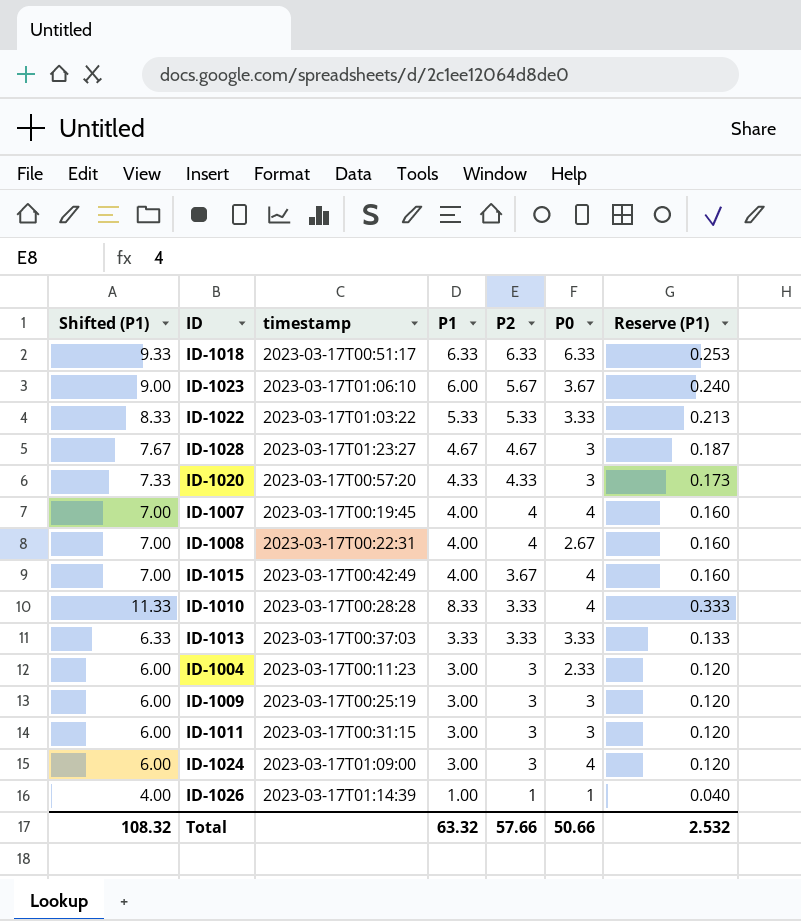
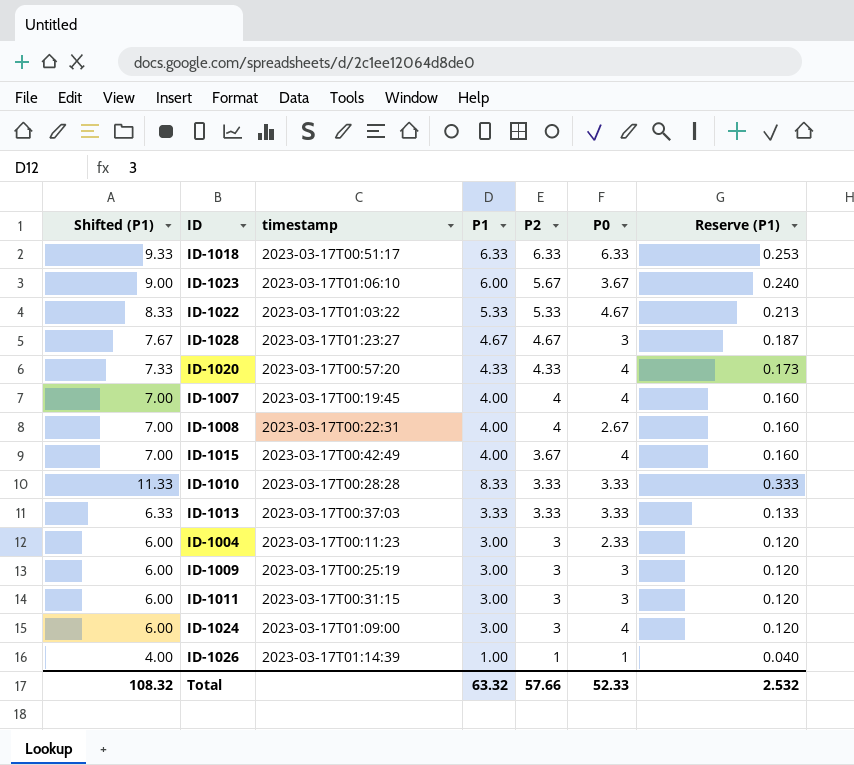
ID-1022 | P0: 3.33 -> 4.67
ID-1020 | P0: 3 -> 4
ID-1010 | P0: 4 -> 3.33
Total | P0: 50.66 -> 52.33

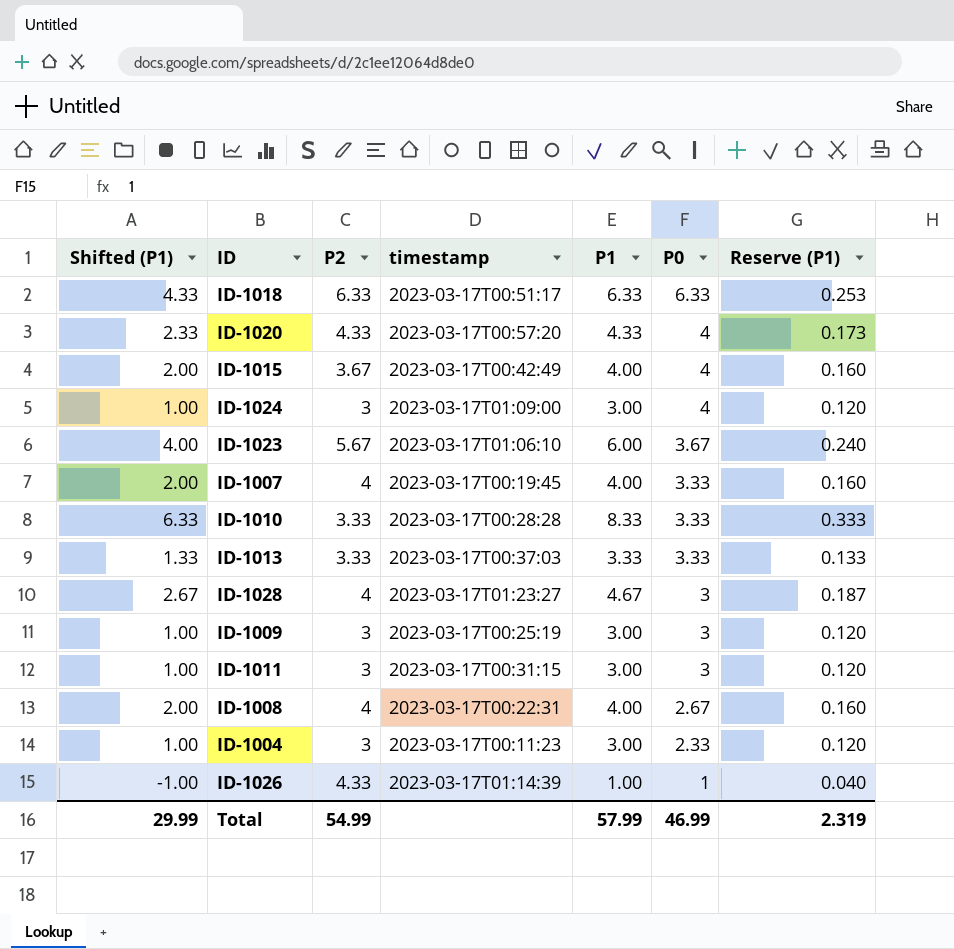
row order: P2 descending -> P0 descending
column Shifted (P1) | formula: [P1] + 3 -> [P1] - 2
column P2 | position: 5 -> 3
row ID-1022: 8.33 | 2023-03-17T01:03:22 | 5.33 | 5.33 | 4.67 | 0.213 -> none
ID-1007 | P0: 4 -> 3.33
ID-1028 | P2: 4.67 -> 4
ID-1026 | P2: 1 -> 4.33
Total | Shifted (P1): 108.32 -> 29.99
Total | P2: 57.66 -> 54.99
Total | P1: 63.32 -> 57.99
Total | P0: 52.33 -> 46.99
Total | Reserve (P1): 2.532 -> 2.319

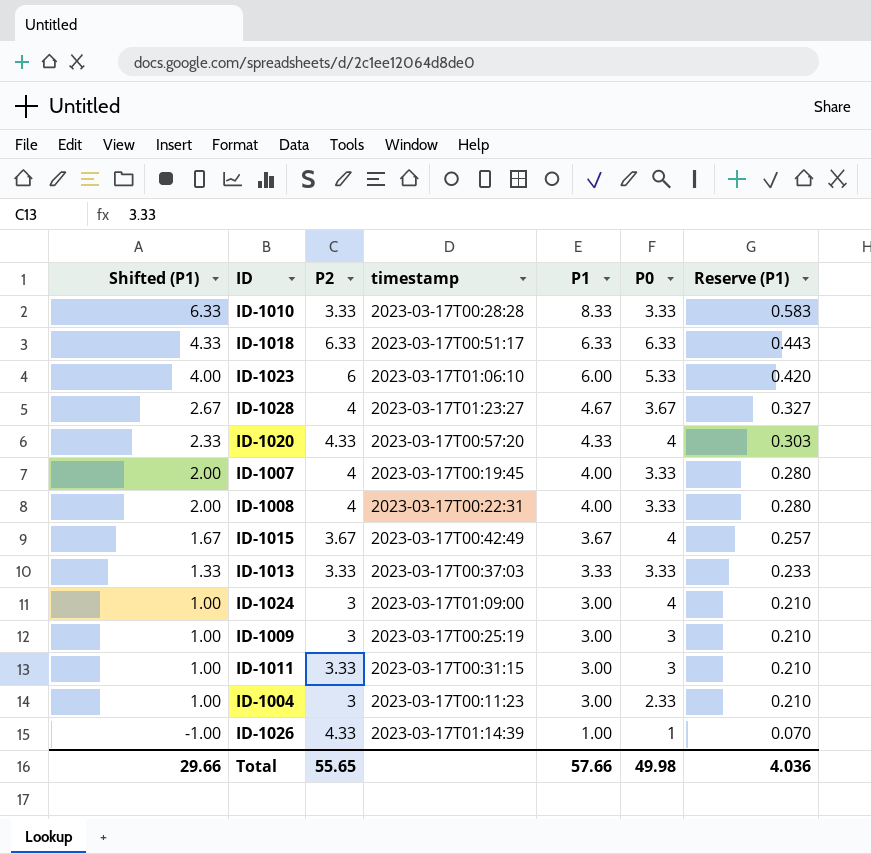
row order: P0 descending -> Shifted (P1) descending
column Reserve (P1) | formula: [P1] * 0.04 -> [P1] * 0.07
ID-1023 | P2: 5.67 -> 6
ID-1023 | P0: 3.67 -> 5.33
ID-1028 | P0: 3 -> 3.67
ID-1008 | P0: 2.67 -> 3.33
ID-1015 | Shifted (P1): 2.00 -> 1.67
ID-1015 | P1: 4.00 -> 3.67
ID-1011 | P2: 3 -> 3.33
Total | Shifted (P1): 29.99 -> 29.66
Total | P2: 54.99 -> 55.65
Total | P1: 57.99 -> 57.66
Total | P0: 46.99 -> 49.98
Total | Reserve (P1): 2.319 -> 4.036

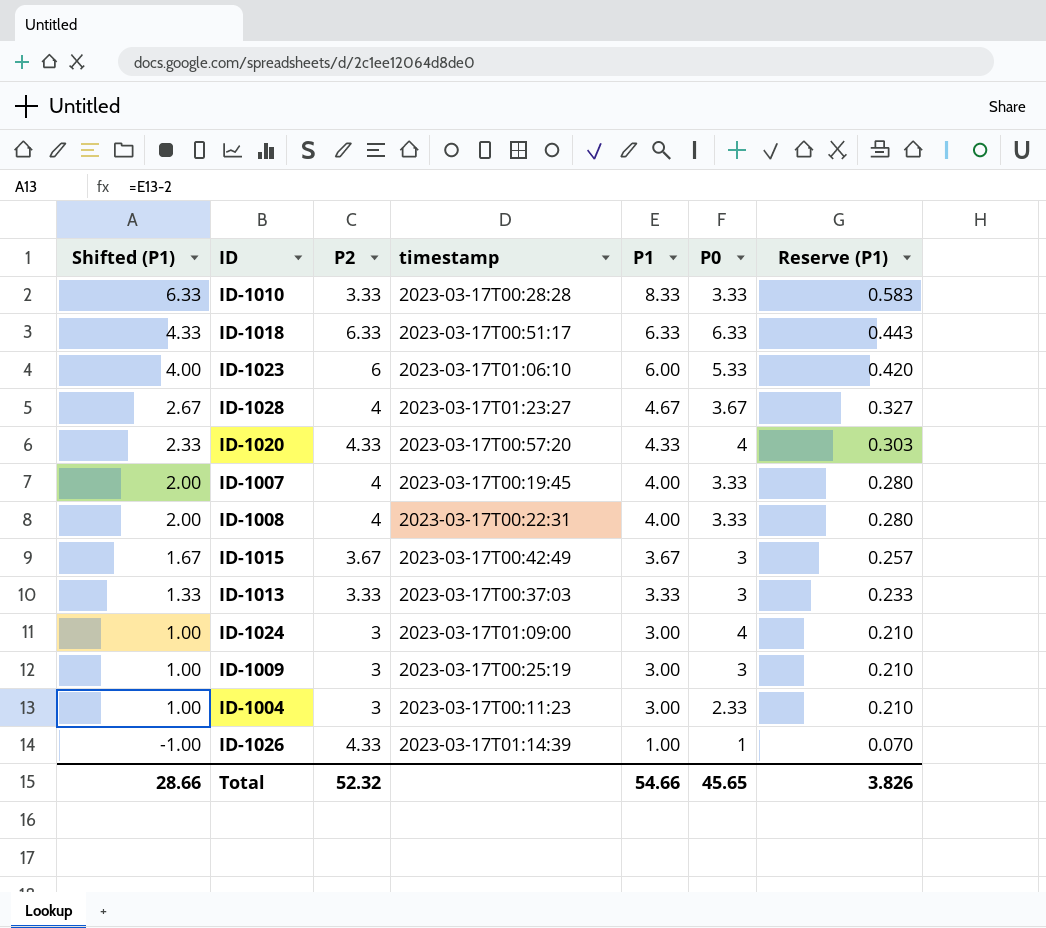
row ID-1011: 1.00 | 3.33 | 2023-03-17T00:31:15 | 3.00 | 3 | 0.210 -> none
ID-1015 | P0: 4 -> 3
ID-1013 | P0: 3.33 -> 3
Total | Shifted (P1): 29.66 -> 28.66
Total | P2: 55.65 -> 52.32
Total | P1: 57.66 -> 54.66
Total | P0: 49.98 -> 45.65
Total | Reserve (P1): 4.036 -> 3.826

